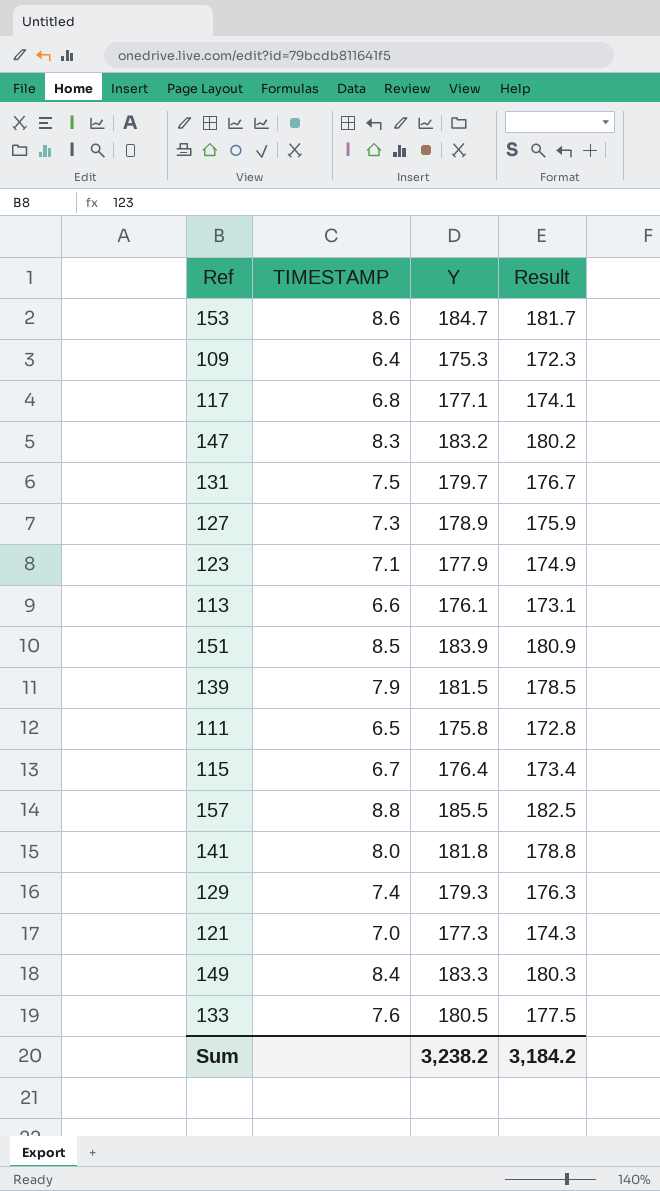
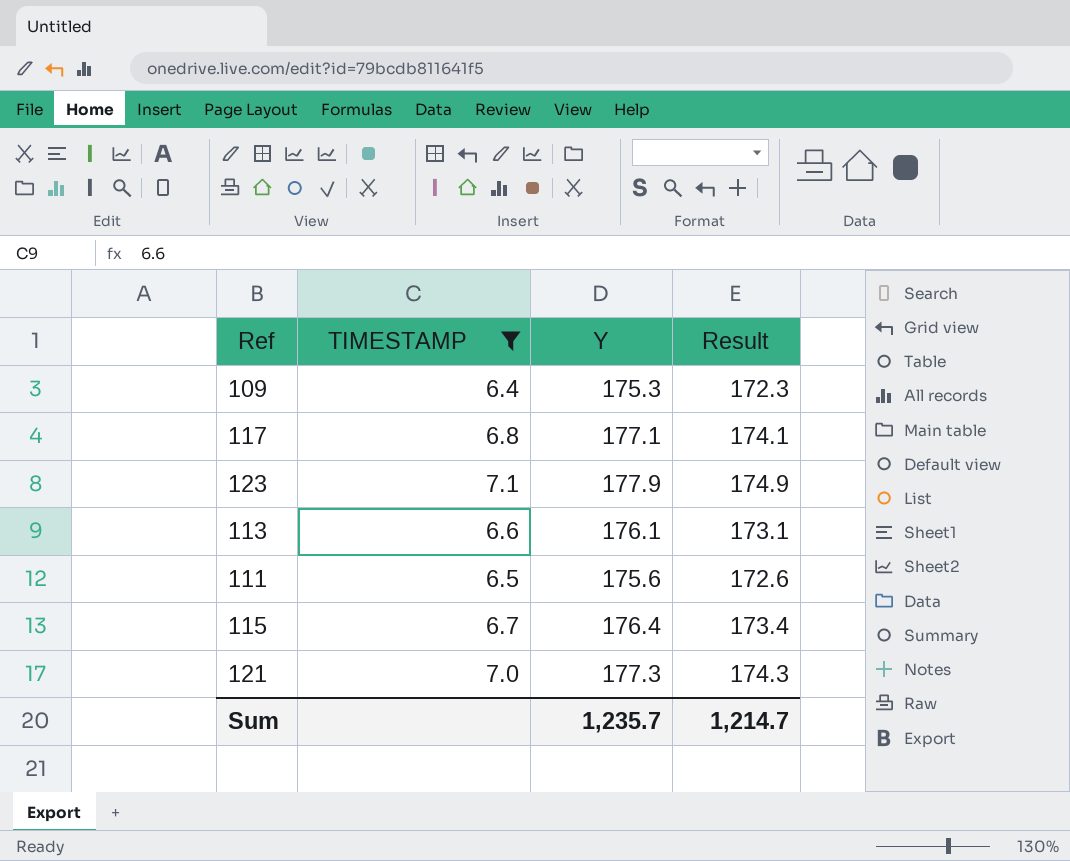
filter: none -> TIMESTAMP <= 7.1
111 | Y: 175.8 -> 175.6
111 | Result: 172.8 -> 172.6
Sum | Y: 3,238.2 -> 1,235.7
Sum | Result: 3,184.2 -> 1,214.7

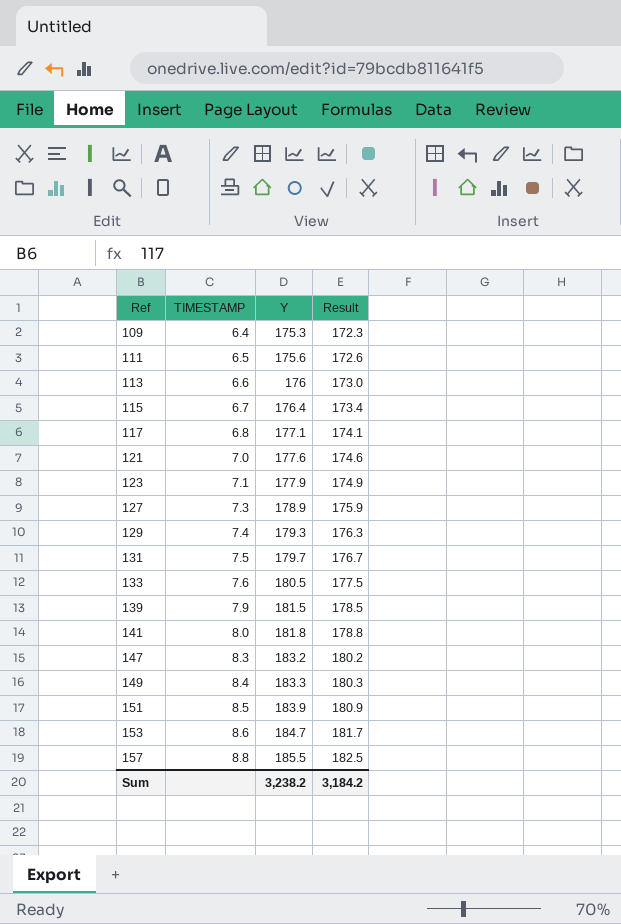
filter: TIMESTAMP <= 7.1 -> none
row order: none -> Ref ascending
113 | Y: 176.1 -> 176
113 | Result: 173.1 -> 173.0
121 | Y: 177.3 -> 177.6
121 | Result: 174.3 -> 174.6
Sum | Y: 1,235.7 -> 3,238.2
Sum | Result: 1,214.7 -> 3,184.2

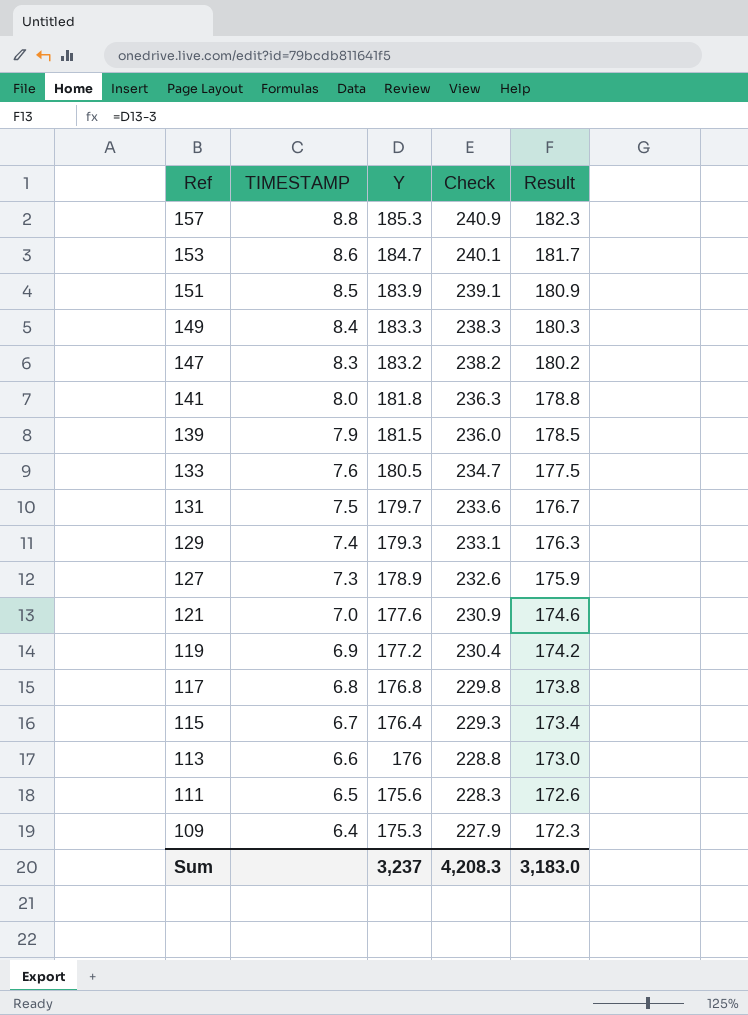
row order: Ref ascending -> Ref descending
column Check | formula: none -> [Y] * 1.3
row 123: 7.1 | 177.9 | 174.9 -> none
157 | Y: 185.5 -> 185.3
157 | Result: 182.5 -> 182.3
row 119: none -> 6.9 | 177.2 | 230.4 | 174.2
117 | Y: 177.1 -> 176.8
117 | Result: 174.1 -> 173.8
Sum | Y: 3,238.2 -> 3,237
Sum | Result: 3,184.2 -> 3,183.0

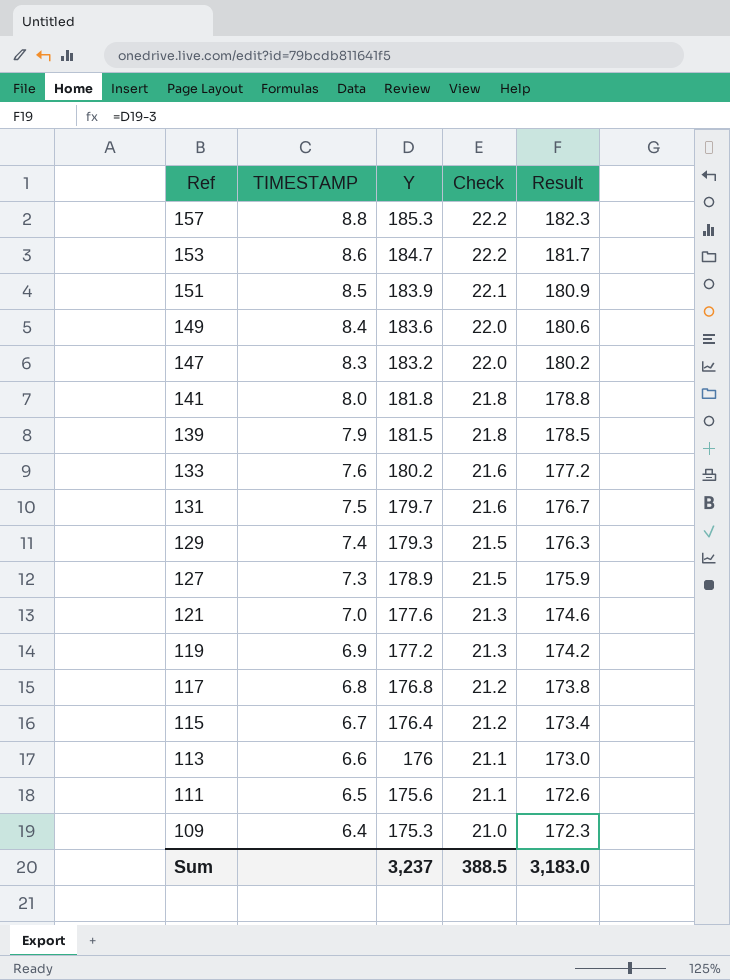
column Check | formula: [Y] * 1.3 -> [Y] * 0.12
149 | Y: 183.3 -> 183.6
149 | Result: 180.3 -> 180.6
133 | Y: 180.5 -> 180.2
133 | Result: 177.5 -> 177.2
Sum | Check: 4,208.3 -> 388.5

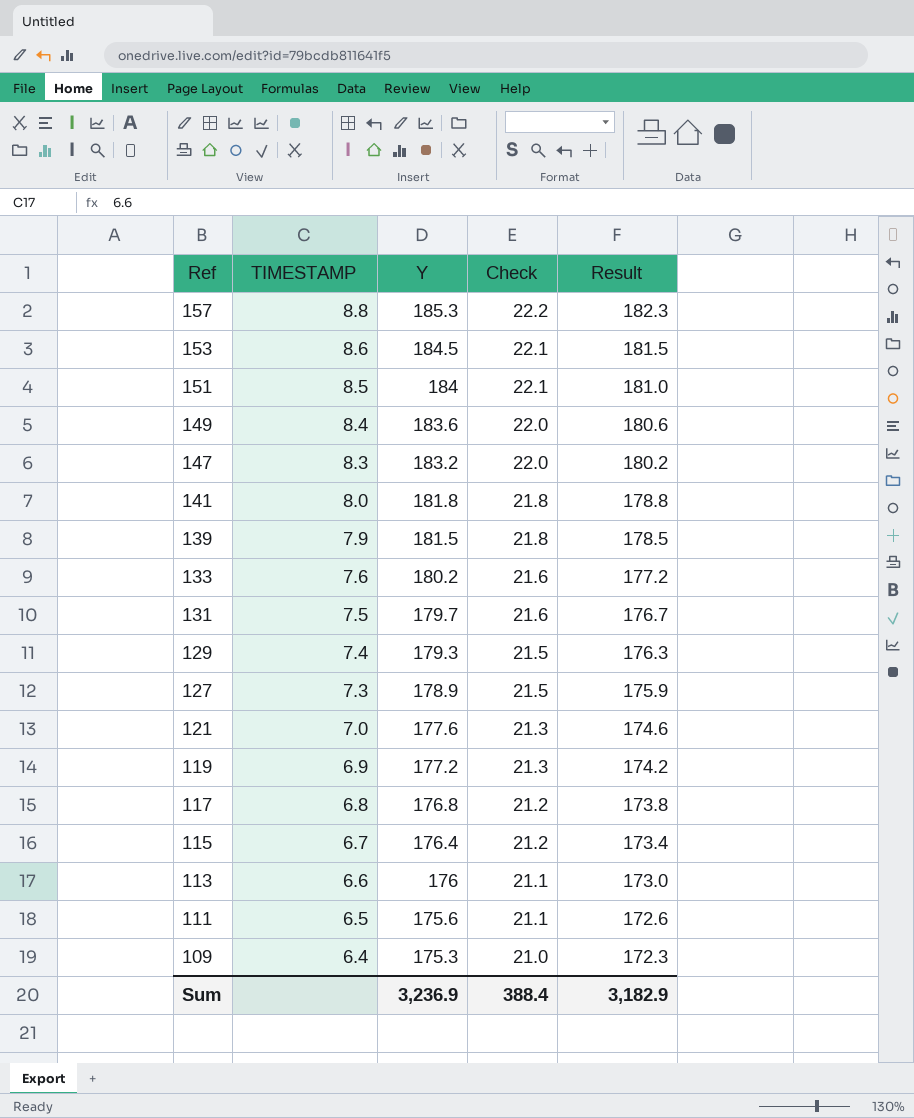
153 | Y: 184.7 -> 184.5
153 | Check: 22.2 -> 22.1
153 | Result: 181.7 -> 181.5
151 | Y: 183.9 -> 184
151 | Result: 180.9 -> 181.0
Sum | Y: 3,237 -> 3,236.9
Sum | Check: 388.5 -> 388.4
Sum | Result: 3,183.0 -> 3,182.9

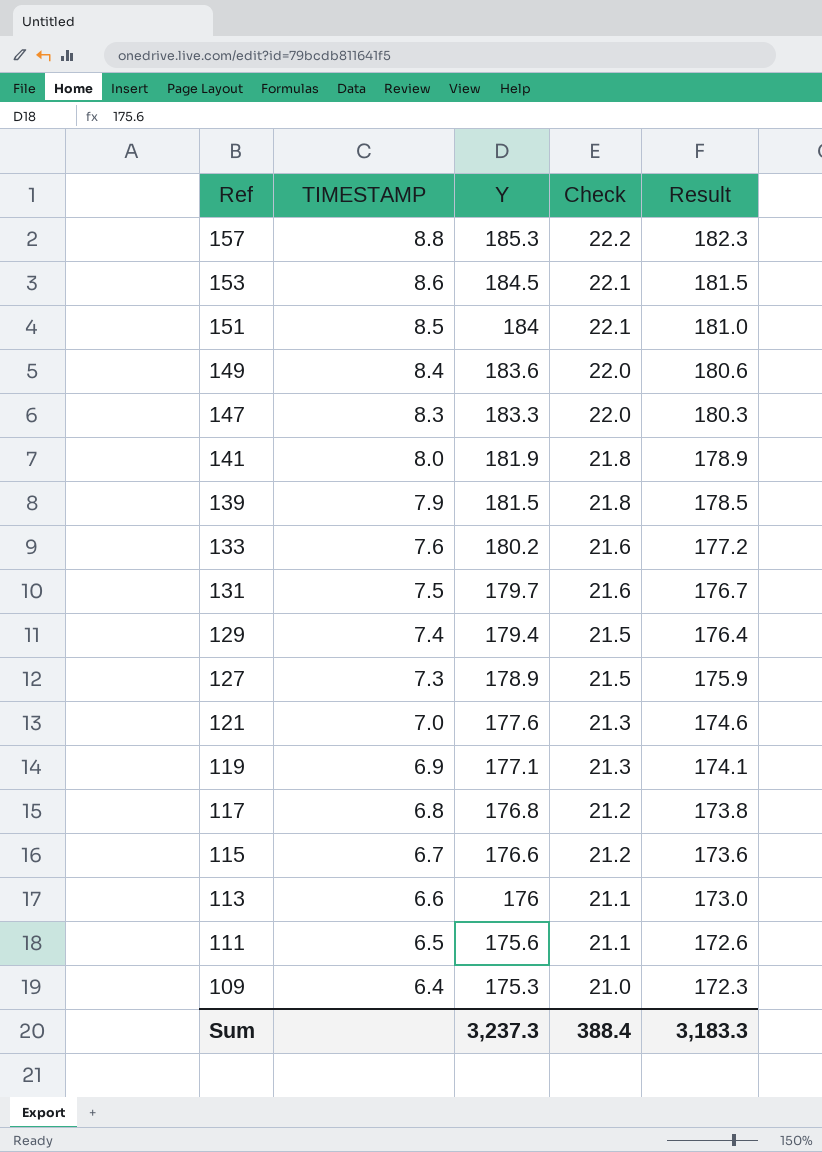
147 | Y: 183.2 -> 183.3
147 | Result: 180.2 -> 180.3
141 | Y: 181.8 -> 181.9
141 | Result: 178.8 -> 178.9
129 | Y: 179.3 -> 179.4
129 | Result: 176.3 -> 176.4
119 | Y: 177.2 -> 177.1
119 | Result: 174.2 -> 174.1
115 | Y: 176.4 -> 176.6
115 | Result: 173.4 -> 173.6
Sum | Y: 3,236.9 -> 3,237.3
Sum | Result: 3,182.9 -> 3,183.3

